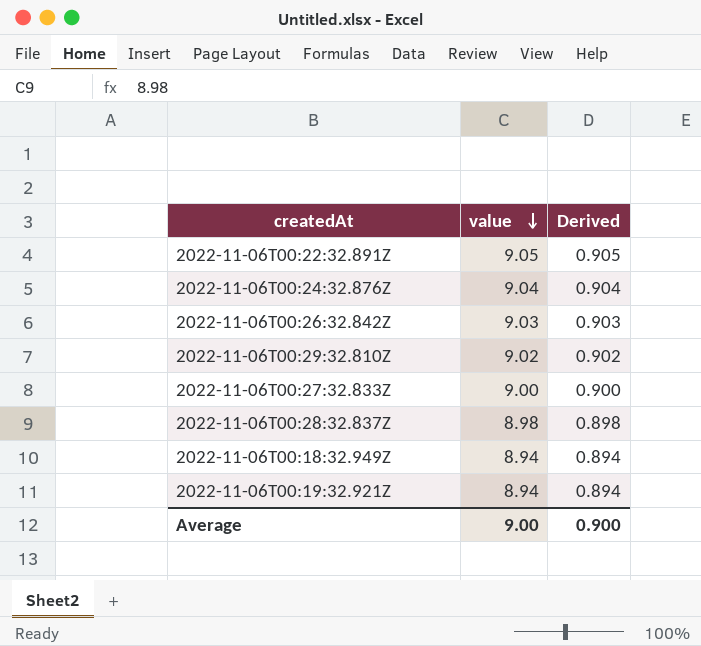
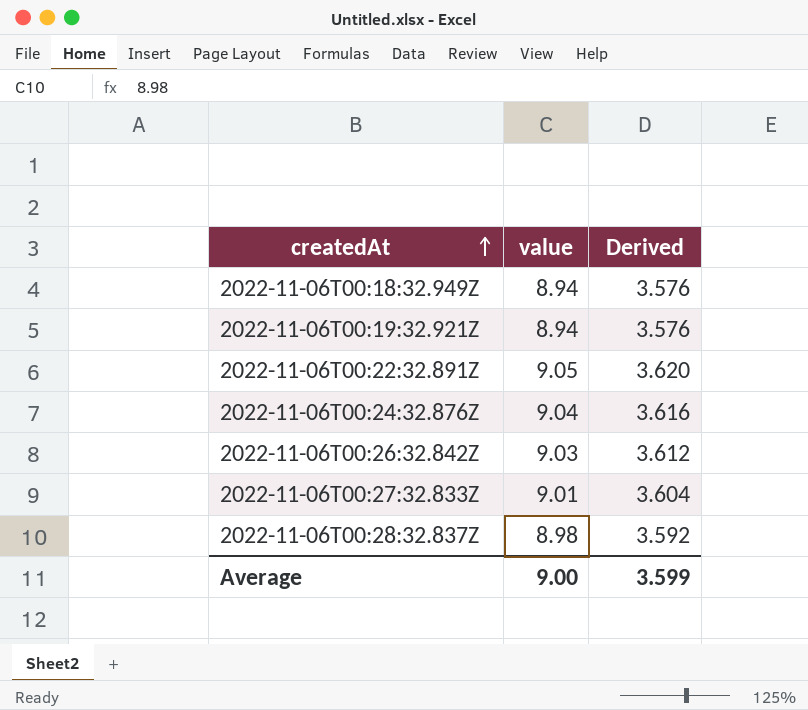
row order: value descending -> createdAt ascending
column Derived | formula: [value] * 0.1 -> [value] * 0.4
row 2022-11-06T00:29:32.810Z: 9.02 | 0.902 -> none
2022-11-06T00:27:32.833Z | value: 9.00 -> 9.01
Average | Derived: 0.900 -> 3.599

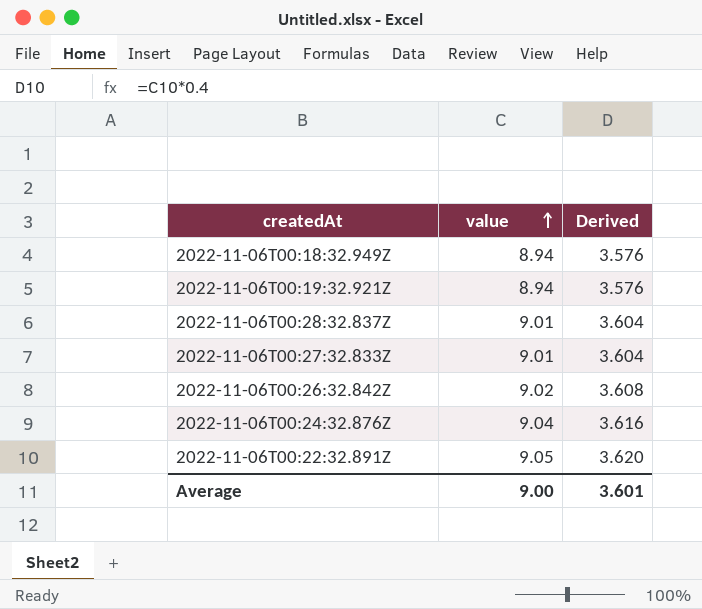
row order: createdAt ascending -> value ascending
2022-11-06T00:28:32.837Z | value: 8.98 -> 9.01
2022-11-06T00:28:32.837Z | Derived: 3.592 -> 3.604
2022-11-06T00:26:32.842Z | value: 9.03 -> 9.02
2022-11-06T00:26:32.842Z | Derived: 3.612 -> 3.608
Average | Derived: 3.599 -> 3.601

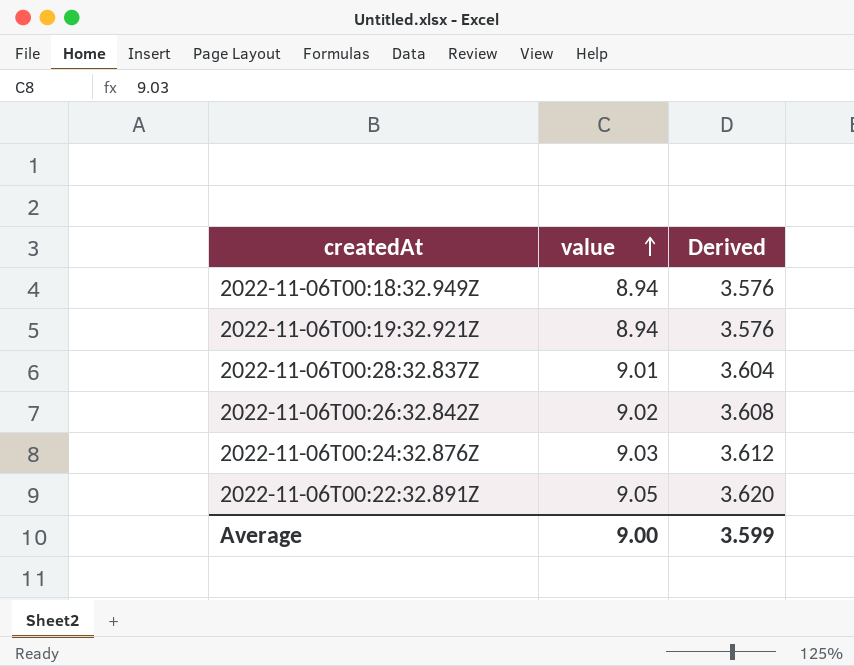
row 2022-11-06T00:27:32.833Z: 9.01 | 3.604 -> none
2022-11-06T00:24:32.876Z | value: 9.04 -> 9.03
2022-11-06T00:24:32.876Z | Derived: 3.616 -> 3.612
Average | Derived: 3.601 -> 3.599

